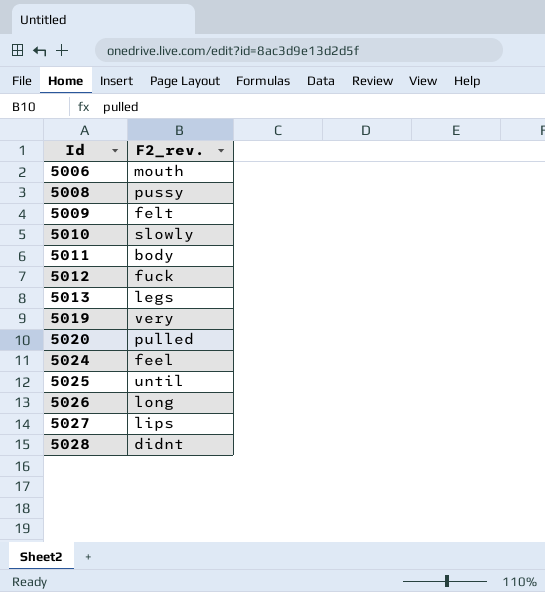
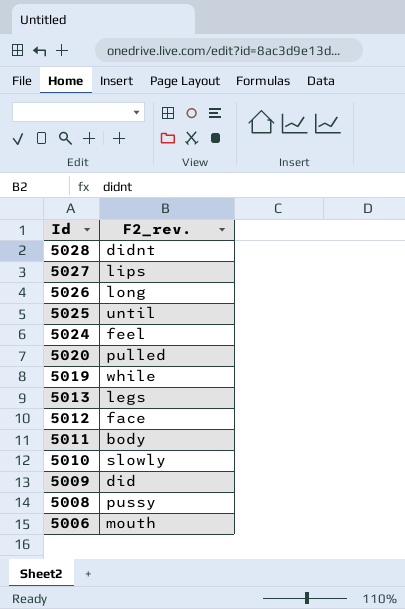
row order: Id ascending -> Id descending
5019 | F2_rev.: very -> while
5012 | F2_rev.: fuck -> face
5009 | F2_rev.: felt -> did

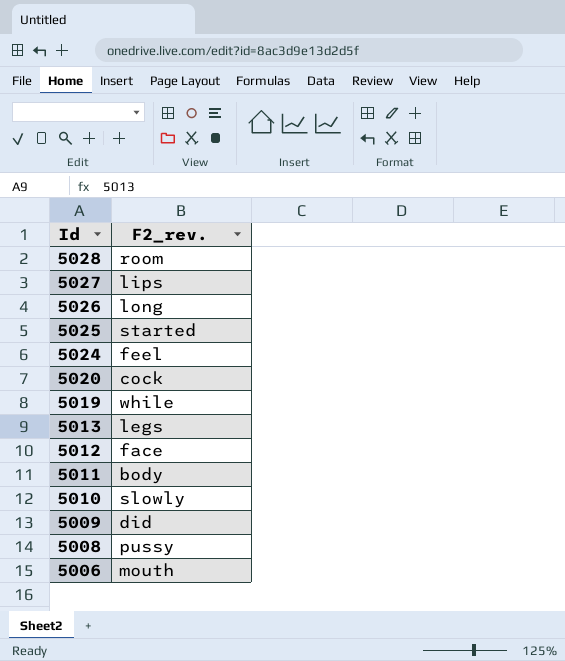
5028 | F2_rev.: didnt -> room
5025 | F2_rev.: until -> started
5020 | F2_rev.: pulled -> cock

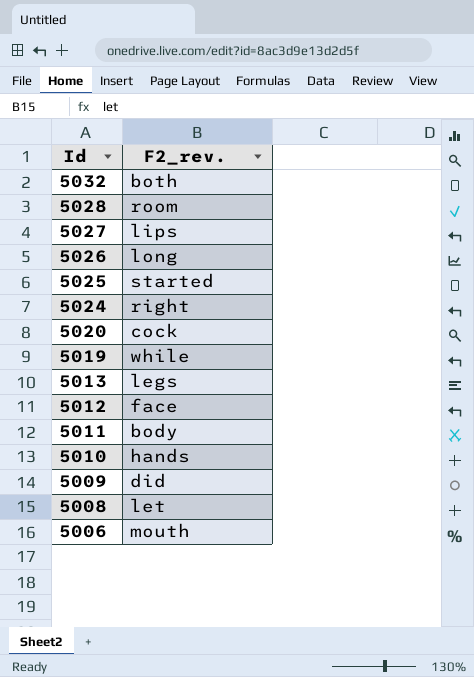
row 5032: none -> both
5024 | F2_rev.: feel -> right
5010 | F2_rev.: slowly -> hands
5008 | F2_rev.: pussy -> let

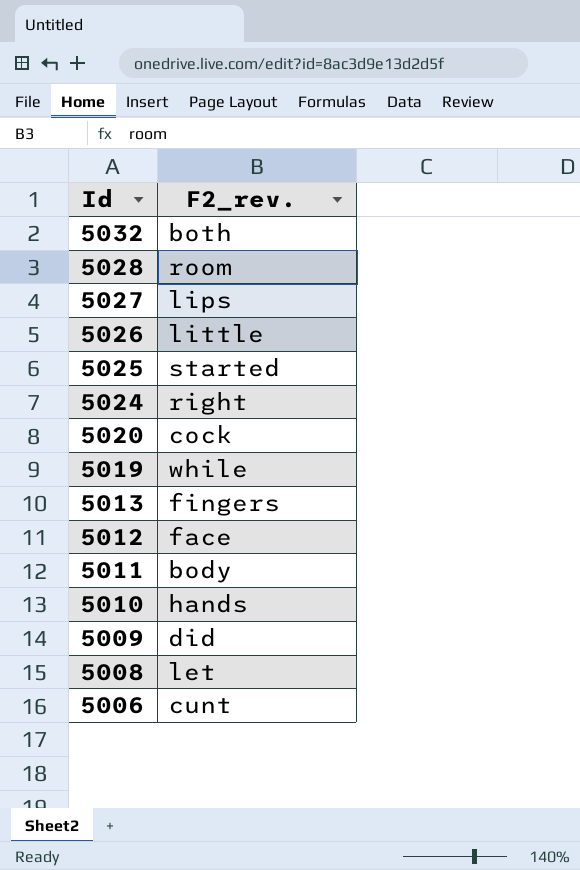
5026 | F2_rev.: long -> little
5013 | F2_rev.: legs -> fingers
5006 | F2_rev.: mouth -> cunt

